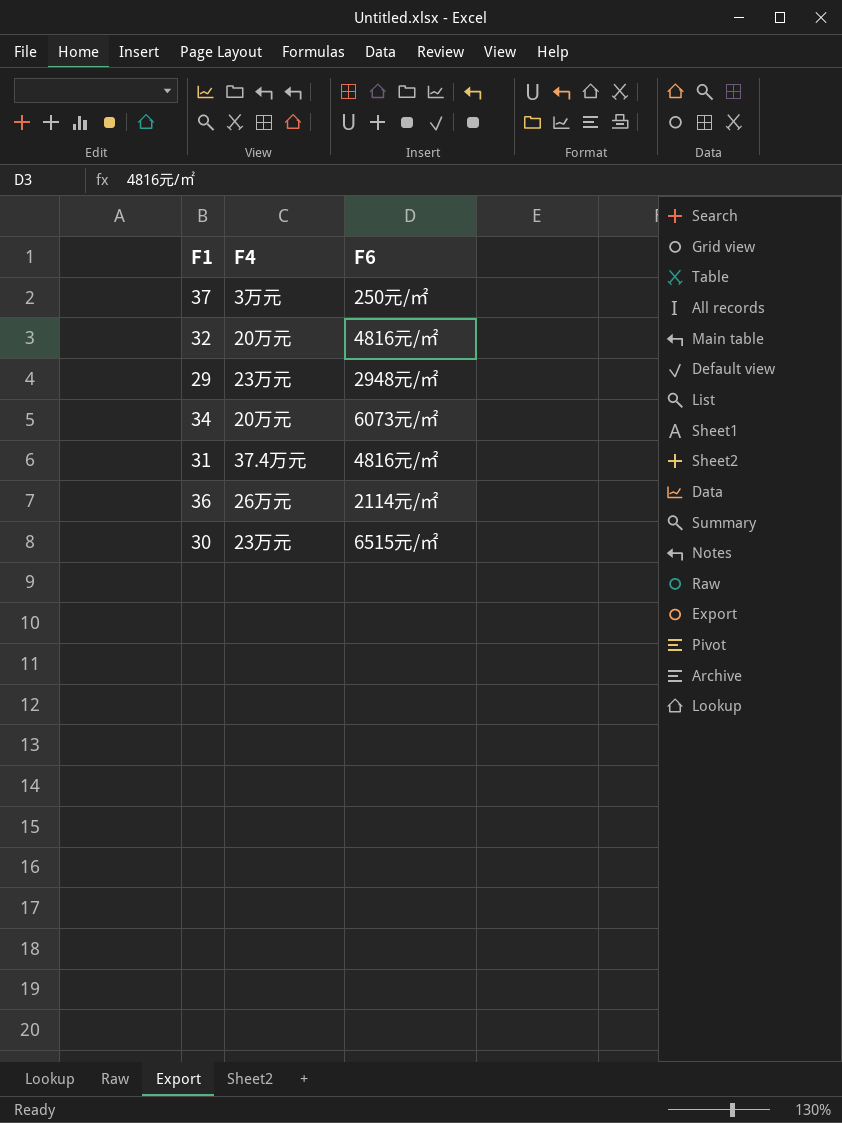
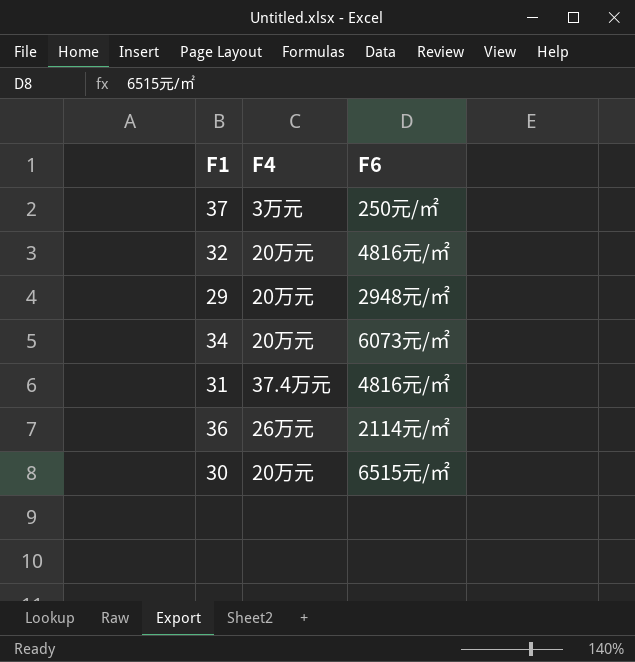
29 | F4: 23万元 -> 20万元
30 | F4: 23万元 -> 20万元

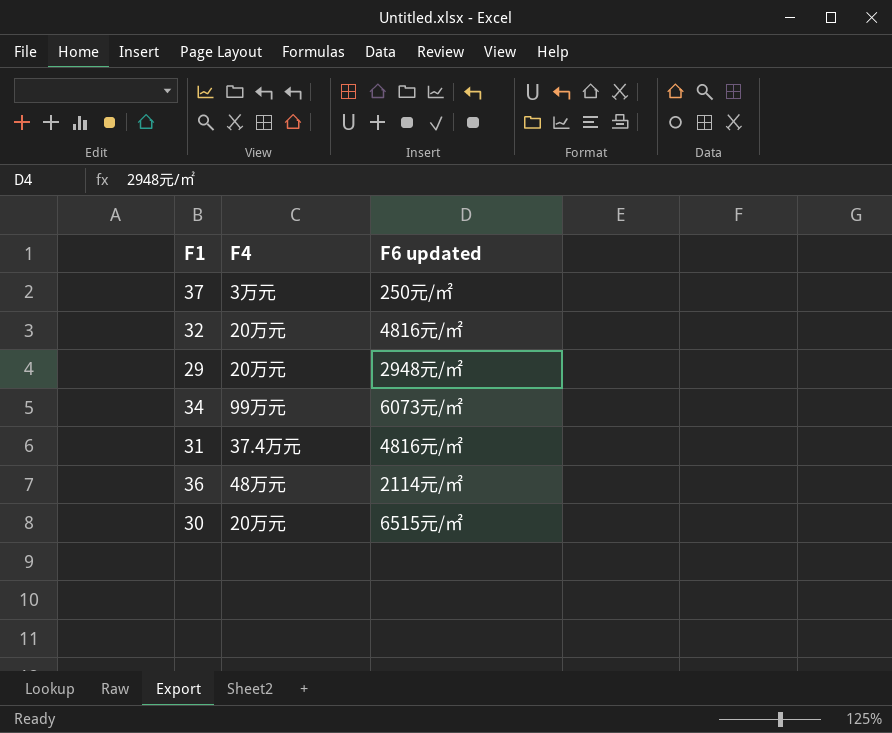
column name: F6 -> F6 updated
34 | F4: 20万元 -> 99万元
36 | F4: 26万元 -> 48万元

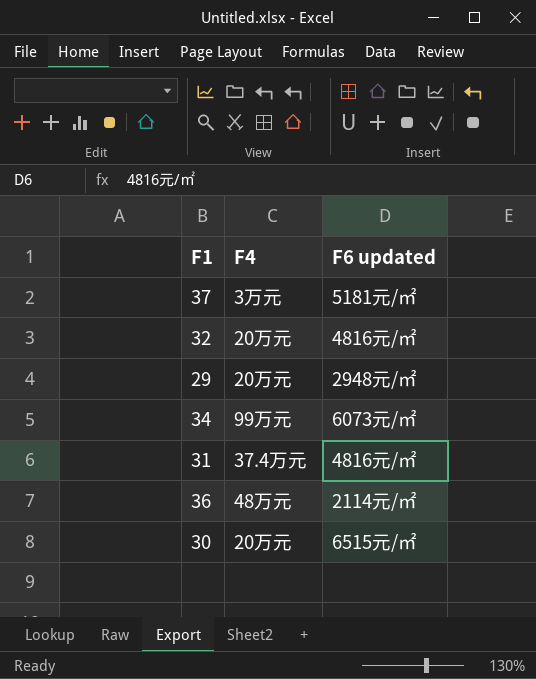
37 | F6 updated: 250元/㎡ -> 5181元/㎡

